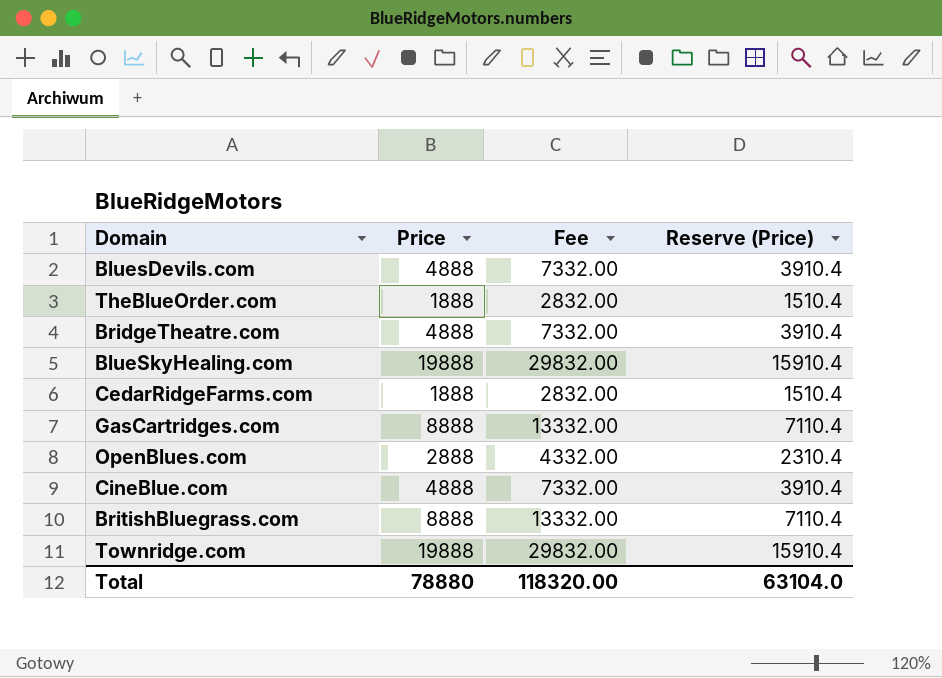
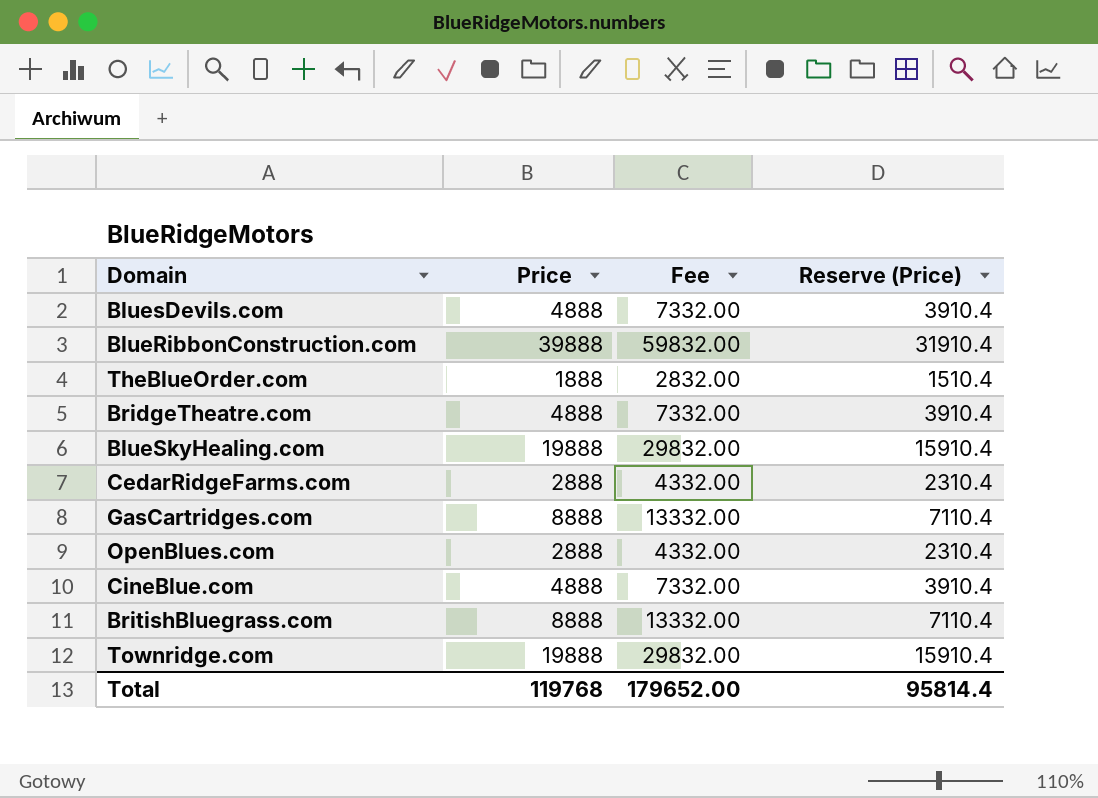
row BlueRibbonConstruction.com: none -> 39888 | 59832.00 | 31910.4
CedarRidgeFarms.com | Price: 1888 -> 2888
CedarRidgeFarms.com | Fee: 2832.00 -> 4332.00
CedarRidgeFarms.com | Reserve (Price): 1510.4 -> 2310.4
Total | Price: 78880 -> 119768
Total | Fee: 118320.00 -> 179652.00
Total | Reserve (Price): 63104.0 -> 95814.4

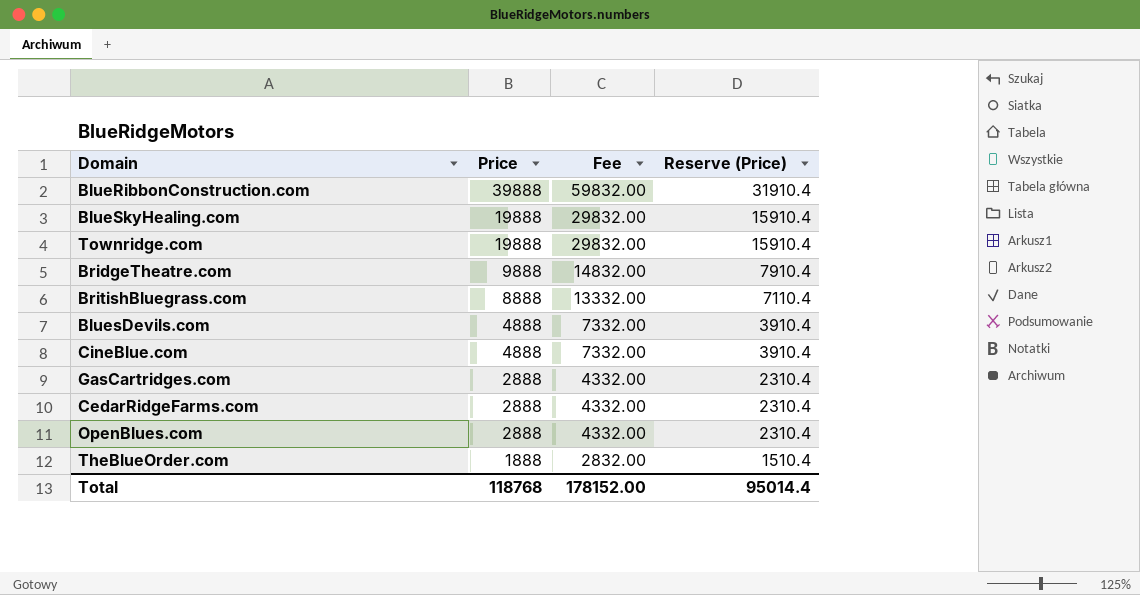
row order: none -> Price descending
BridgeTheatre.com | Price: 4888 -> 9888
BridgeTheatre.com | Fee: 7332.00 -> 14832.00
BridgeTheatre.com | Reserve (Price): 3910.4 -> 7910.4
GasCartridges.com | Price: 8888 -> 2888
GasCartridges.com | Fee: 13332.00 -> 4332.00
GasCartridges.com | Reserve (Price): 7110.4 -> 2310.4
Total | Price: 119768 -> 118768
Total | Fee: 179652.00 -> 178152.00
Total | Reserve (Price): 95814.4 -> 95014.4

